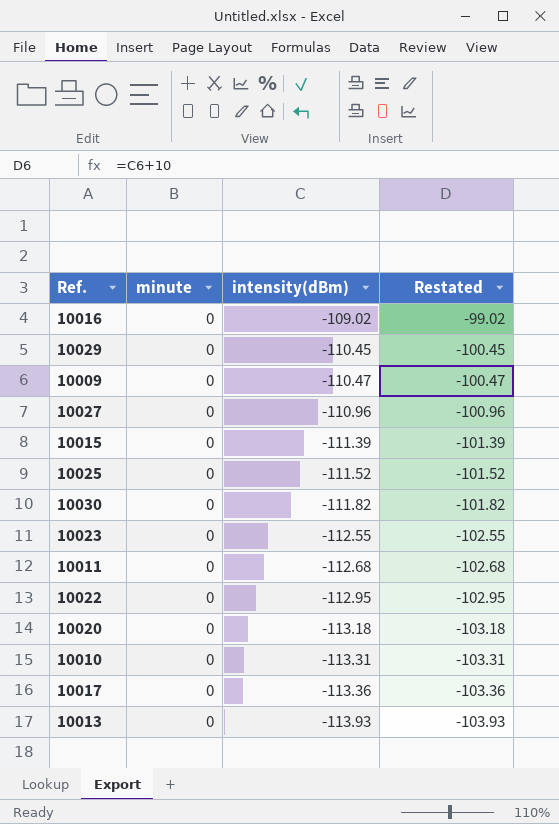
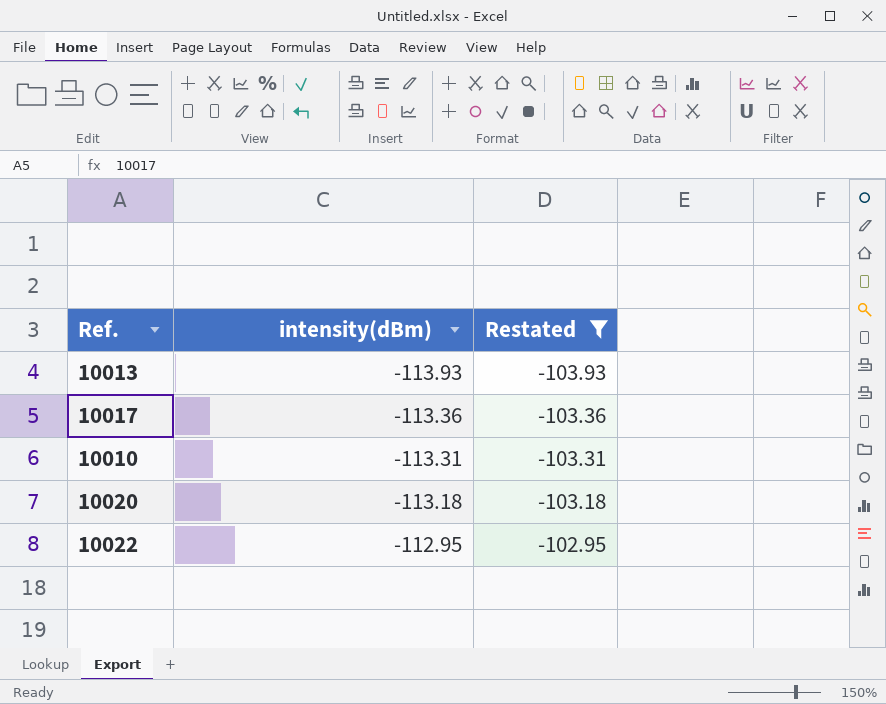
filter: none -> Restated <= -102.95
row order: intensity(dBm) descending -> intensity(dBm) ascending
column minute | position: 2 -> none

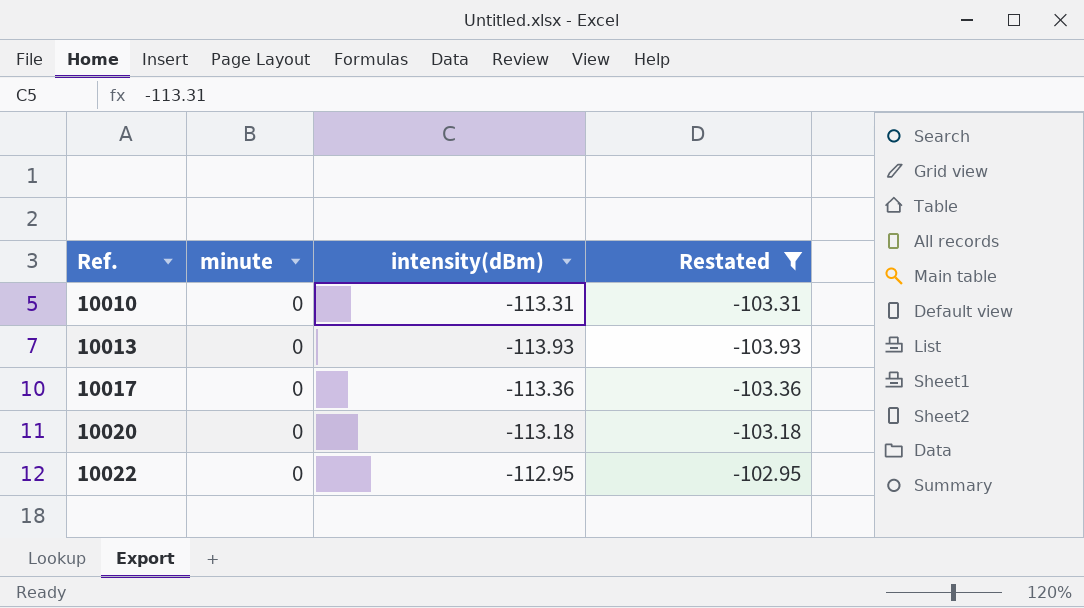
row order: intensity(dBm) ascending -> Ref. ascending
column minute | position: none -> 2

